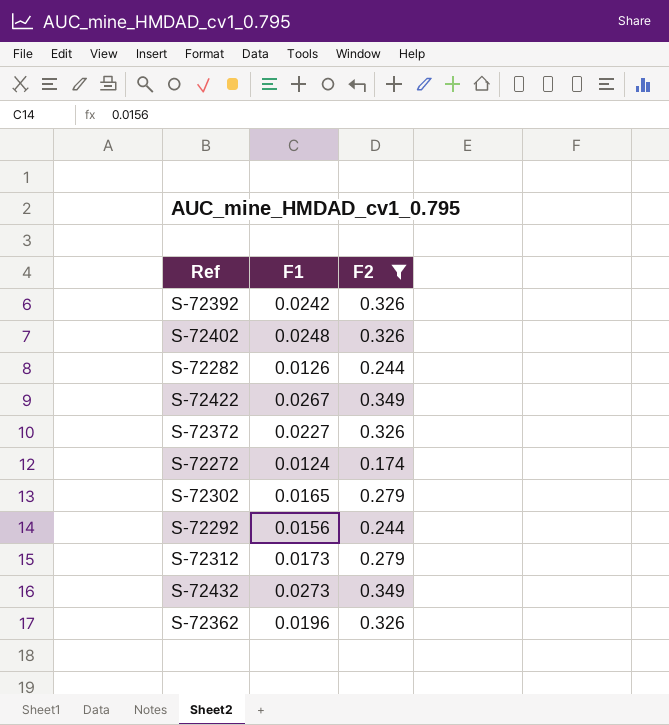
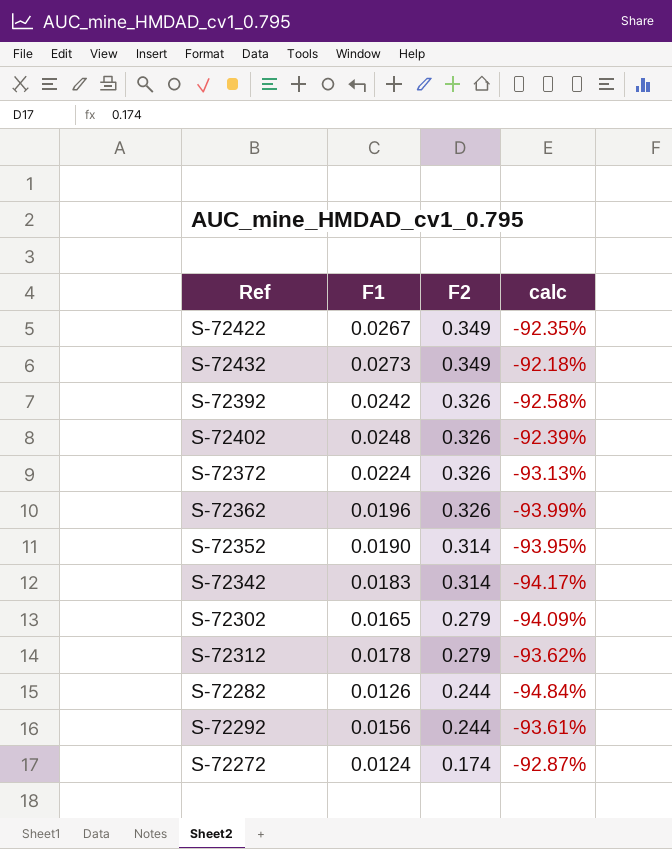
filter: F2 != 0.314 -> none
row order: none -> F2 descending
column calc | formula: none -> ([F1] - [F2]) / [F2]
S-72372 | F1: 0.0227 -> 0.0224
S-72312 | F1: 0.0173 -> 0.0178

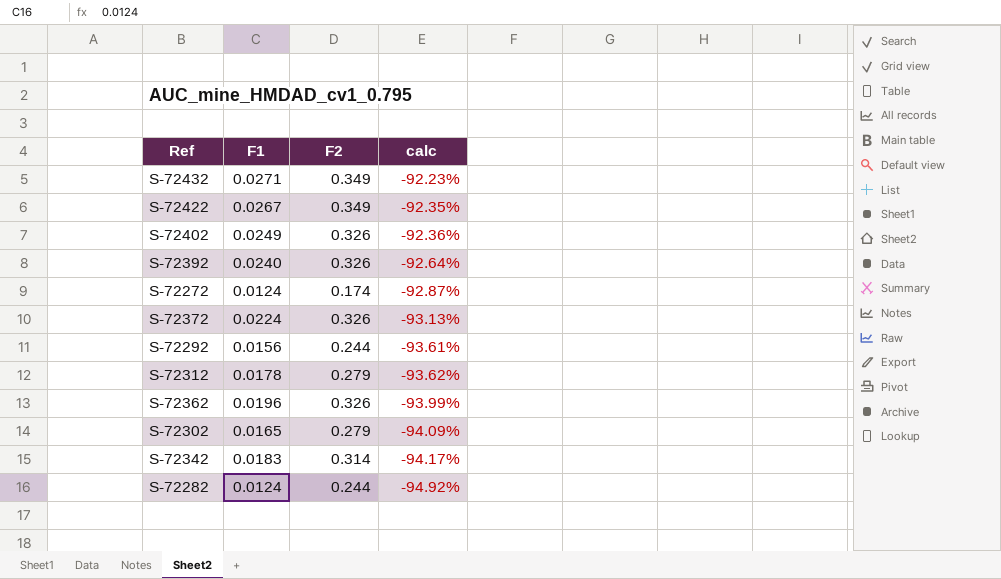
row order: F2 descending -> calc descending
row S-72352: 0.0190 | 0.314 | -93.95% -> none
S-72432 | F1: 0.0273 -> 0.0271
S-72432 | calc: -92.18% -> -92.23%
S-72402 | F1: 0.0248 -> 0.0249
S-72402 | calc: -92.39% -> -92.36%
S-72392 | F1: 0.0242 -> 0.0240
S-72392 | calc: -92.58% -> -92.64%
S-72282 | F1: 0.0126 -> 0.0124
S-72282 | calc: -94.84% -> -94.92%

